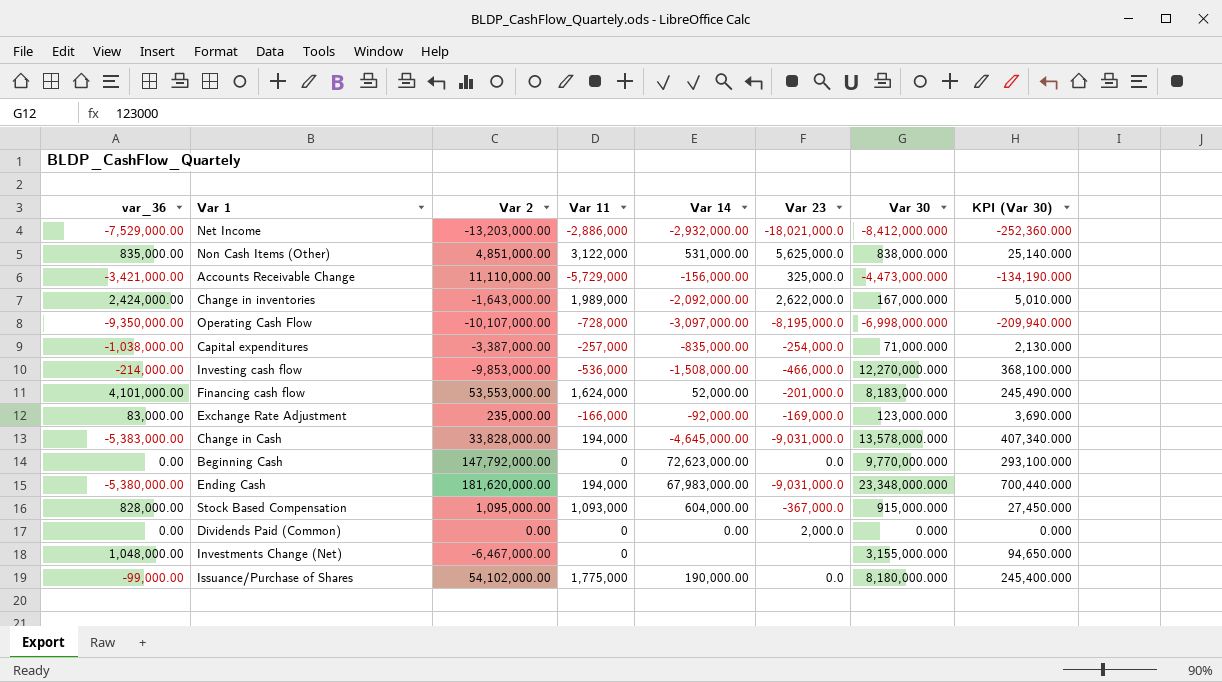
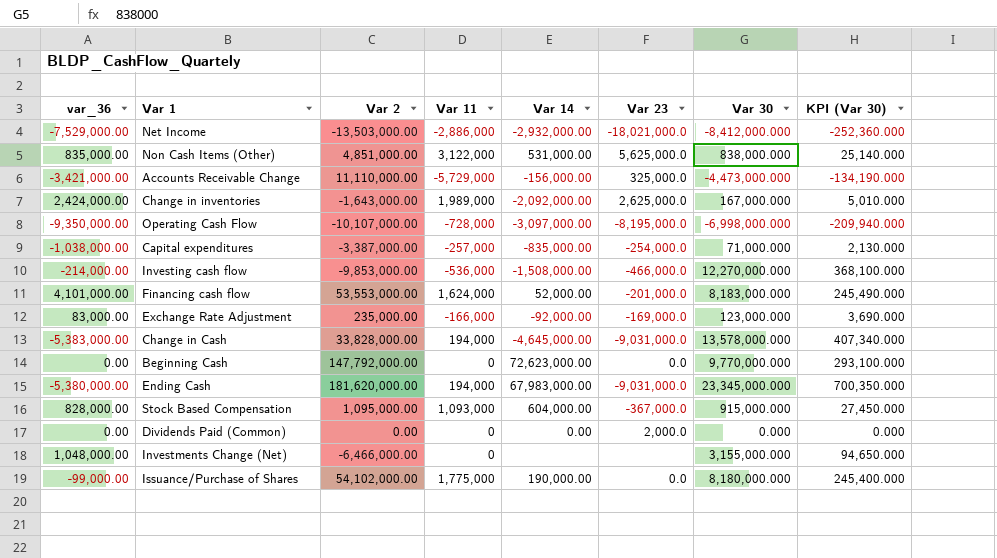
Net Income | Var 2: -13,203,000.00 -> -13,503,000.00
Change in inventories | Var 23: 2,622,000.0 -> 2,625,000.0
Ending Cash | Var 30: 23,348,000.000 -> 23,345,000.000
Ending Cash | KPI (Var 30): 700,440.000 -> 700,350.000
Investments Change (Net) | Var 2: -6,467,000.00 -> -6,466,000.00

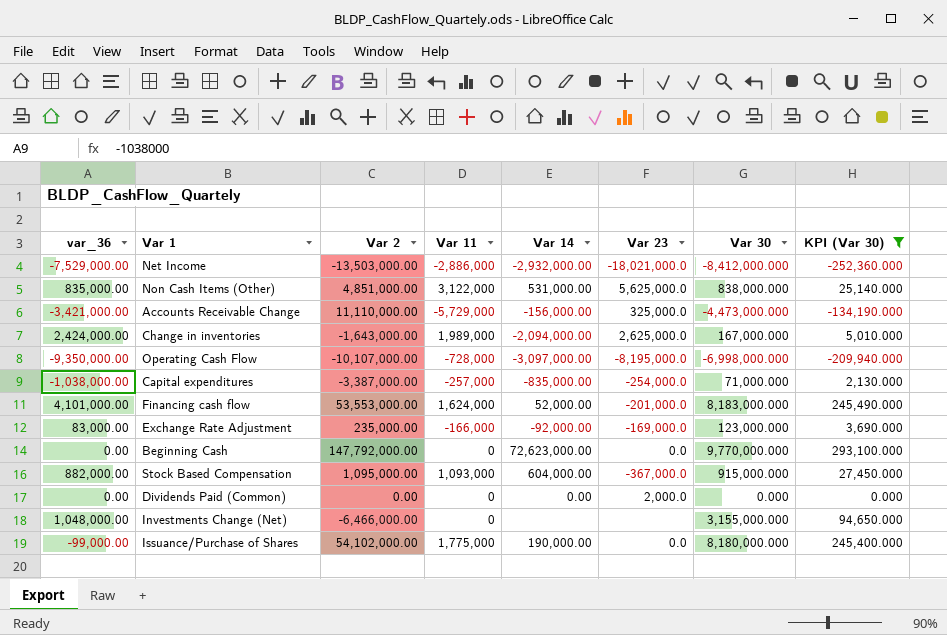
filter: none -> KPI (Var 30) <= 293,100.000
Change in inventories | Var 14: -2,092,000.00 -> -2,094,000.00
Stock Based Compensation | var_36: 828,000.00 -> 882,000.00

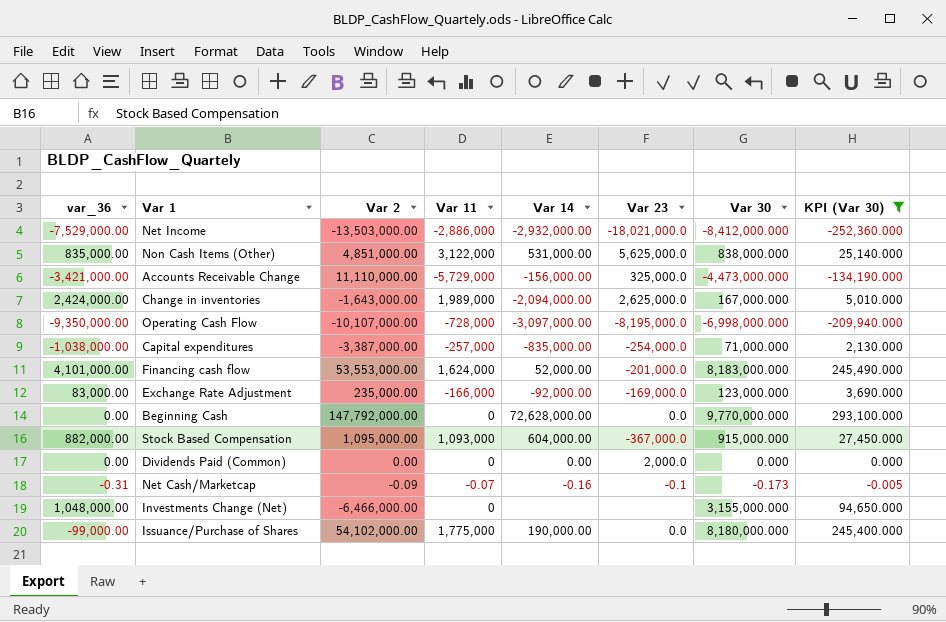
Beginning Cash | Var 14: 72,623,000.00 -> 72,628,000.00
row Net Cash/Marketcap: none -> -0.31 | -0.09 | -0.07 | -0.16 | -0.1 | -0.173 | -0.005

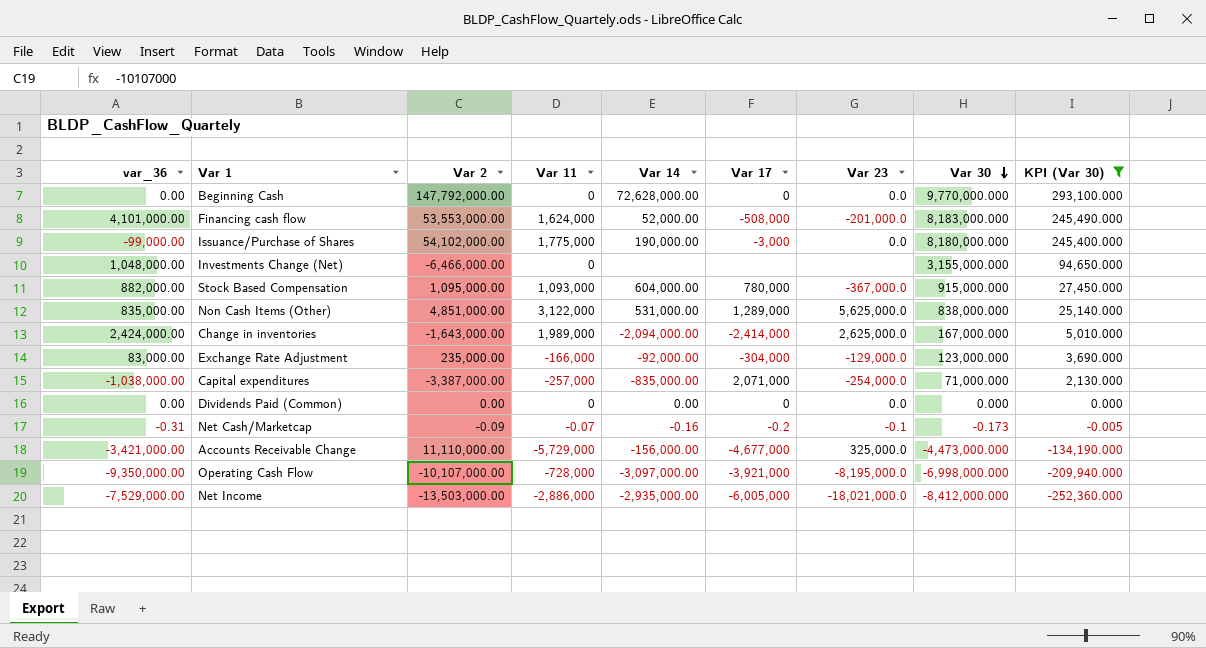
row order: none -> Var 30 descending
column Var 17 | position: none -> 6
Exchange Rate Adjustment | Var 23: -169,000.0 -> -129,000.0
Dividends Paid (Common) | Var 23: 2,000.0 -> 0.0
Net Income | Var 14: -2,932,000.00 -> -2,935,000.00

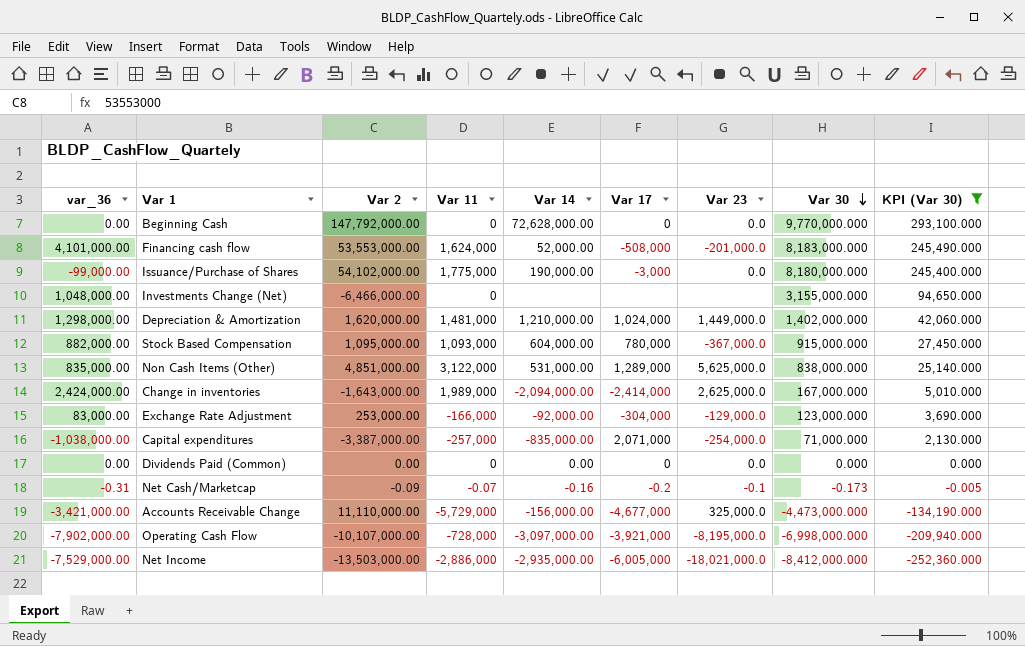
row Depreciation & Amortization: none -> 1,298,000.00 | 1,620,000.00 | 1,481,000 | 1,210,000.00 | 1,024,000 | 1,449,000.0 | 1,402,000.000 | 42,060.000
Exchange Rate Adjustment | Var 2: 235,000.00 -> 253,000.00
Operating Cash Flow | var_36: -9,350,000.00 -> -7,902,000.00

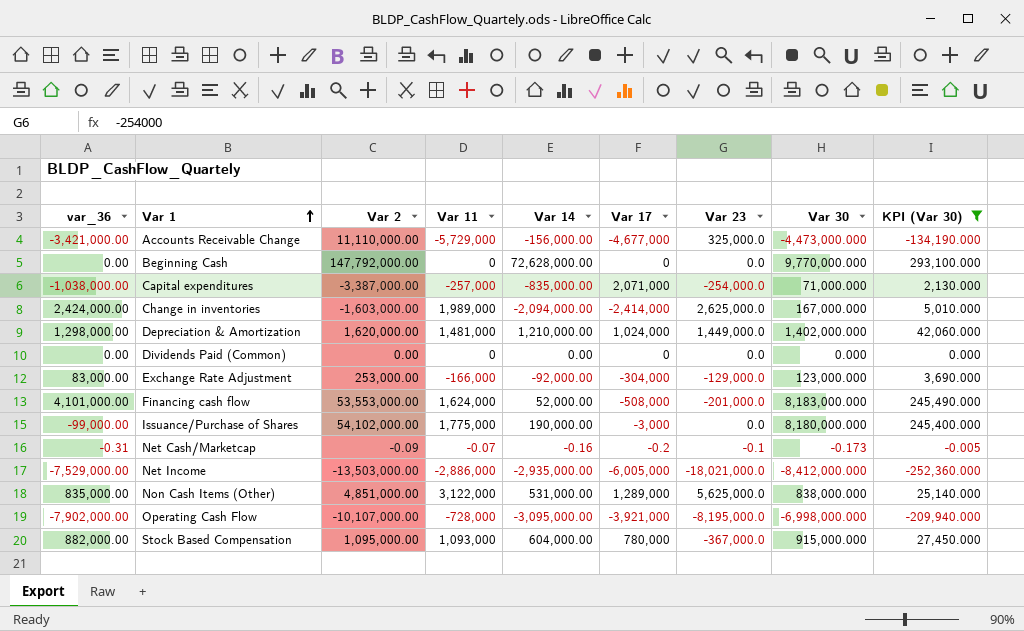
row order: Var 30 descending -> Var 1 ascending
row Investments Change (Net): 1,048,000.00 | -6,466,000.00 | 0 | none | none | none | 3,155,000.000 | 94,650.000 -> none
Change in inventories | Var 2: -1,643,000.00 -> -1,603,000.00
Operating Cash Flow | Var 14: -3,097,000.00 -> -3,095,000.00

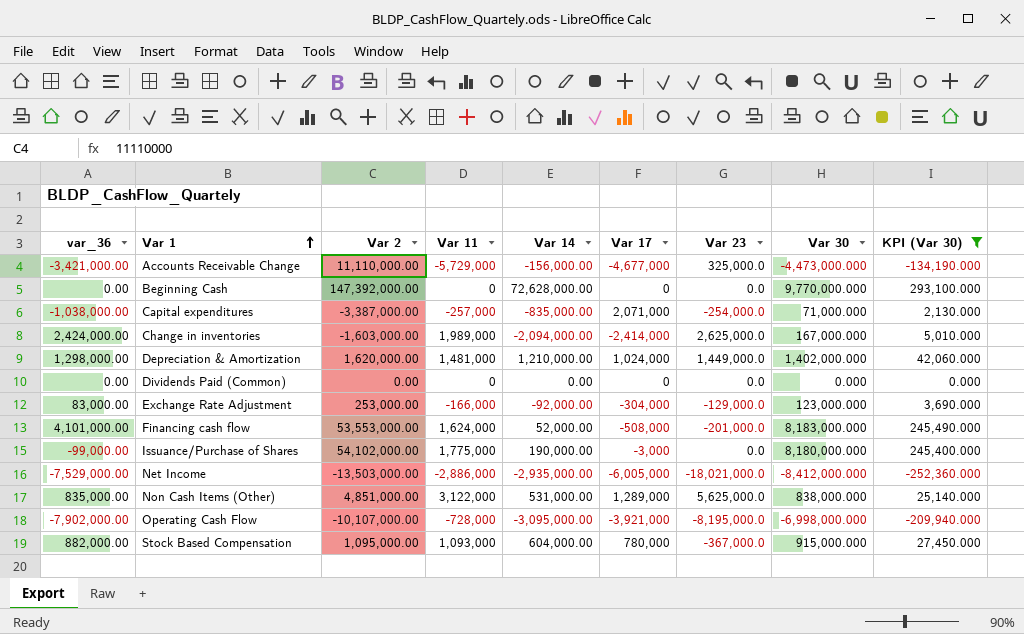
row Net Cash/Marketcap: -0.31 | -0.09 | -0.07 | -0.16 | -0.2 | -0.1 | -0.173 | -0.005 -> none
Beginning Cash | Var 2: 147,792,000.00 -> 147,392,000.00

